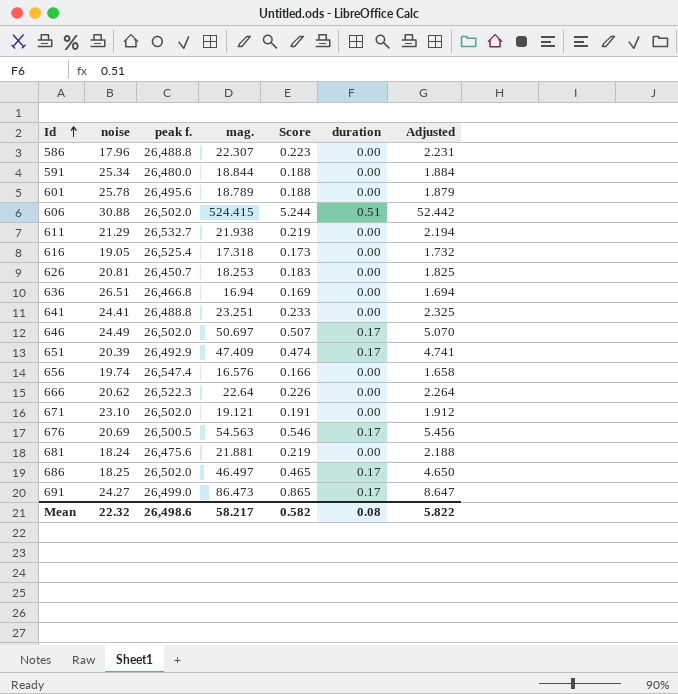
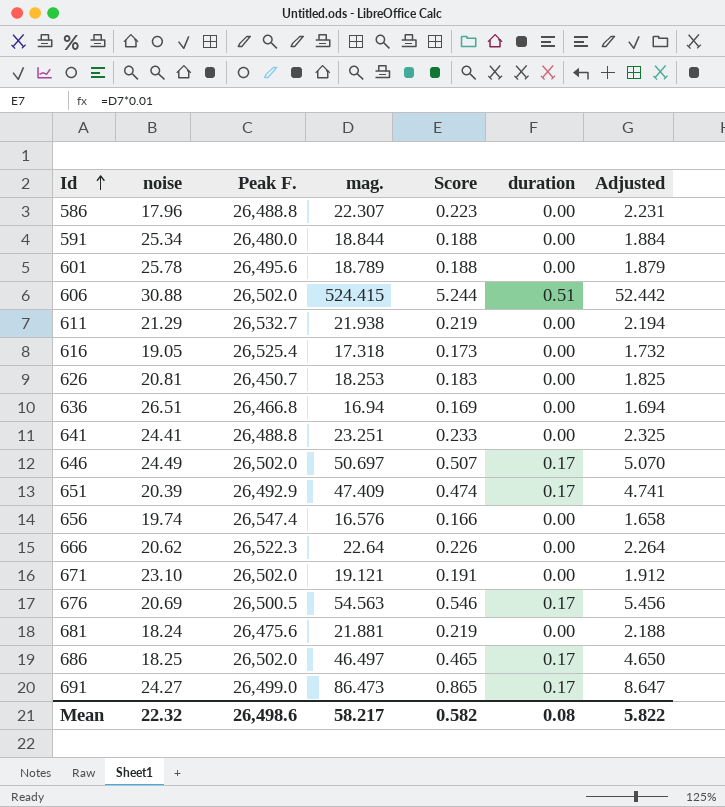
column name: peak f. -> Peak F.

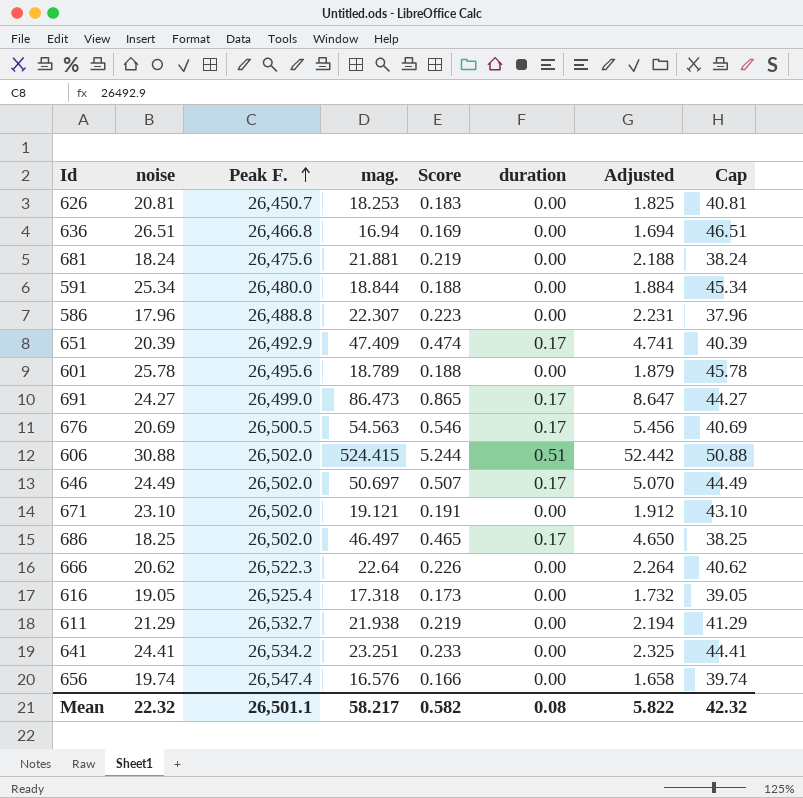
row order: Id ascending -> Peak F. ascending
column Cap | formula: none -> [noise] + 20
641 | Peak F.: 26,488.8 -> 26,534.2
Mean | Peak F.: 26,498.6 -> 26,501.1

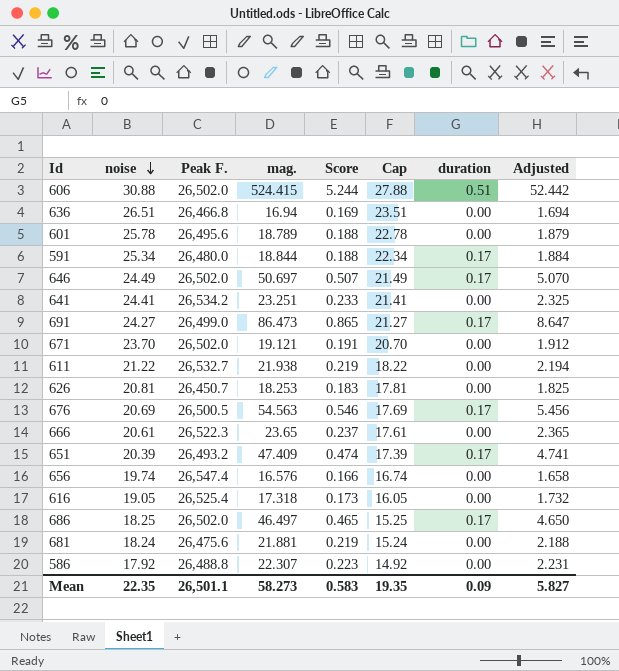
row order: Peak F. ascending -> noise descending
column Cap | formula: [noise] + 20 -> [noise] - 3
column Cap | position: 8 -> 6
591 | duration: 0.00 -> 0.17
671 | noise: 23.10 -> 23.70
611 | noise: 21.29 -> 21.22
666 | noise: 20.62 -> 20.61
666 | mag.: 22.64 -> 23.65
666 | Score: 0.226 -> 0.237
666 | Adjusted: 2.264 -> 2.365
651 | Peak F.: 26,492.9 -> 26,493.2
586 | noise: 17.96 -> 17.92
Mean | noise: 22.32 -> 22.35
Mean | mag.: 58.217 -> 58.273
Mean | Score: 0.582 -> 0.583
Mean | Cap: 42.32 -> 19.35
Mean | duration: 0.08 -> 0.09
Mean | Adjusted: 5.822 -> 5.827

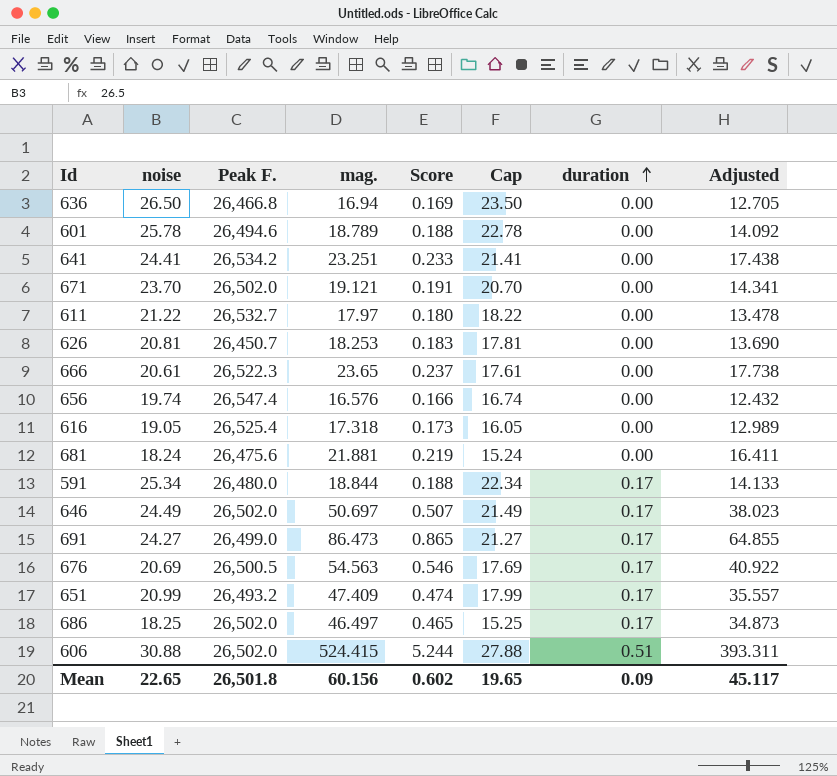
row order: noise descending -> duration ascending
column Adjusted | formula: [mag.] * 0.1 -> [mag.] * 0.75
row 586: 17.92 | 26,488.8 | 22.307 | 0.223 | 14.92 | 0.00 | 2.231 -> none
636 | noise: 26.51 -> 26.50
636 | Cap: 23.51 -> 23.50
601 | Peak F.: 26,495.6 -> 26,494.6
611 | mag.: 21.938 -> 17.97
611 | Score: 0.219 -> 0.180
651 | noise: 20.39 -> 20.99
651 | Cap: 17.39 -> 17.99
Mean | noise: 22.35 -> 22.65
Mean | Peak F.: 26,501.1 -> 26,501.8
Mean | mag.: 58.273 -> 60.156
Mean | Score: 0.583 -> 0.602
Mean | Cap: 19.35 -> 19.65
Mean | Adjusted: 5.827 -> 45.117

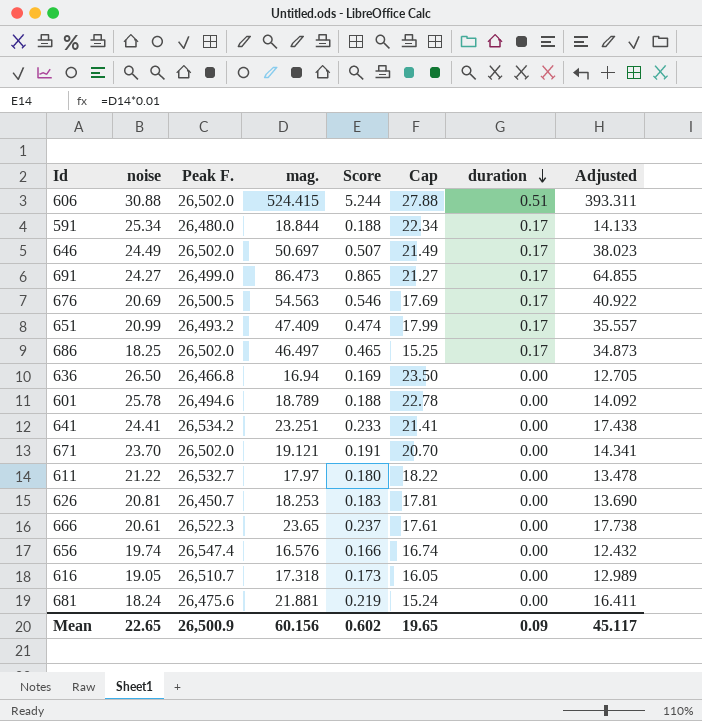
row order: duration ascending -> duration descending
616 | Peak F.: 26,525.4 -> 26,510.7
Mean | Peak F.: 26,501.8 -> 26,500.9

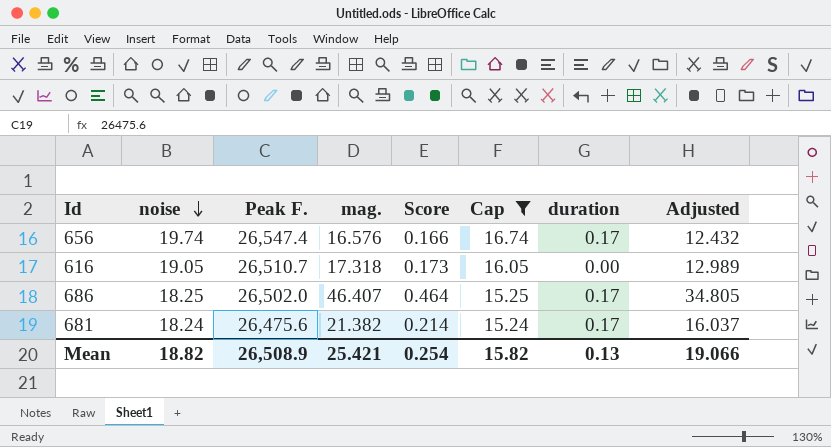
filter: none -> Cap <= 16.74
row order: duration descending -> noise descending
656 | duration: 0.00 -> 0.17
686 | mag.: 46.497 -> 46.407
686 | Score: 0.465 -> 0.464
686 | Adjusted: 34.873 -> 34.805
681 | mag.: 21.881 -> 21.382
681 | Score: 0.219 -> 0.214
681 | duration: 0.00 -> 0.17
681 | Adjusted: 16.411 -> 16.037
Mean | noise: 22.65 -> 18.82
Mean | Peak F.: 26,500.9 -> 26,508.9
Mean | mag.: 60.156 -> 25.421
Mean | Score: 0.602 -> 0.254
Mean | Cap: 19.65 -> 15.82
Mean | duration: 0.09 -> 0.13
Mean | Adjusted: 45.117 -> 19.066

